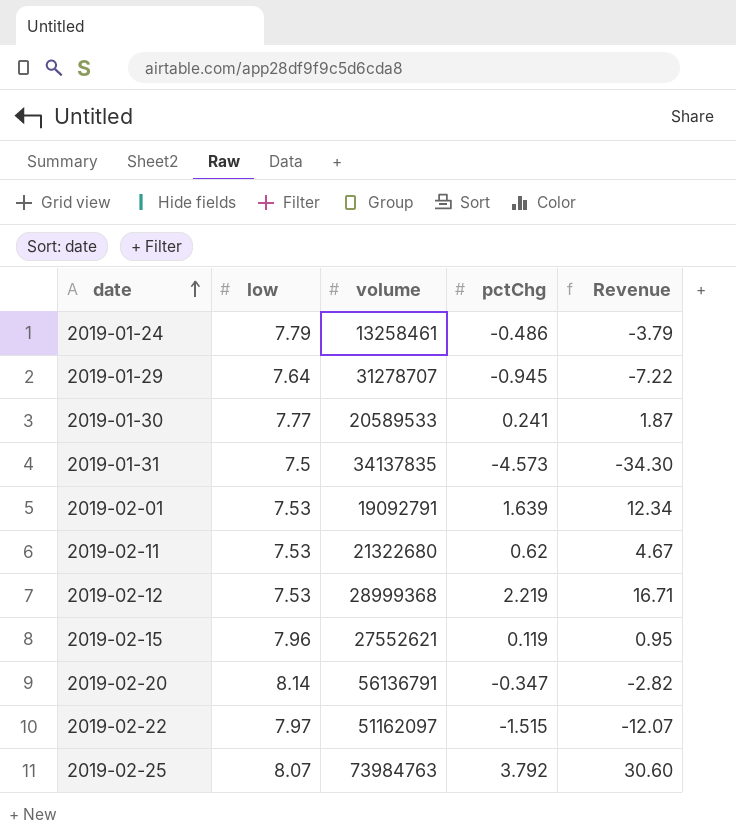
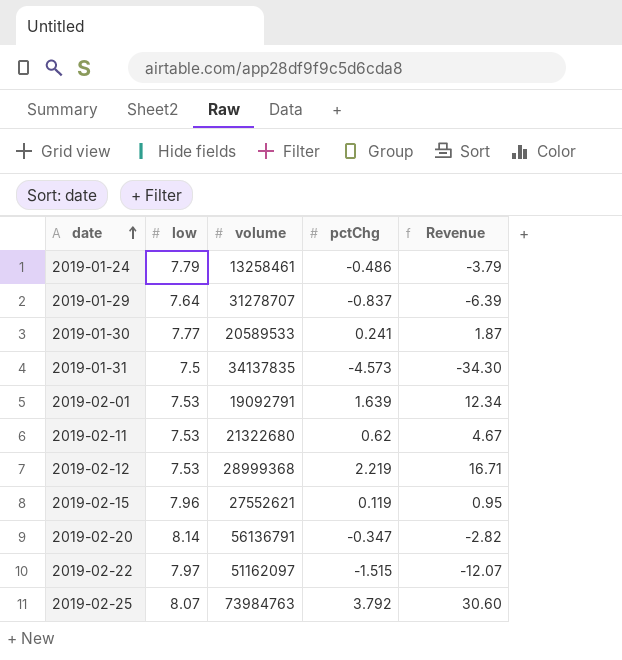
2019-01-29 | pctChg: -0.945 -> -0.837
2019-01-29 | Revenue: -7.22 -> -6.39

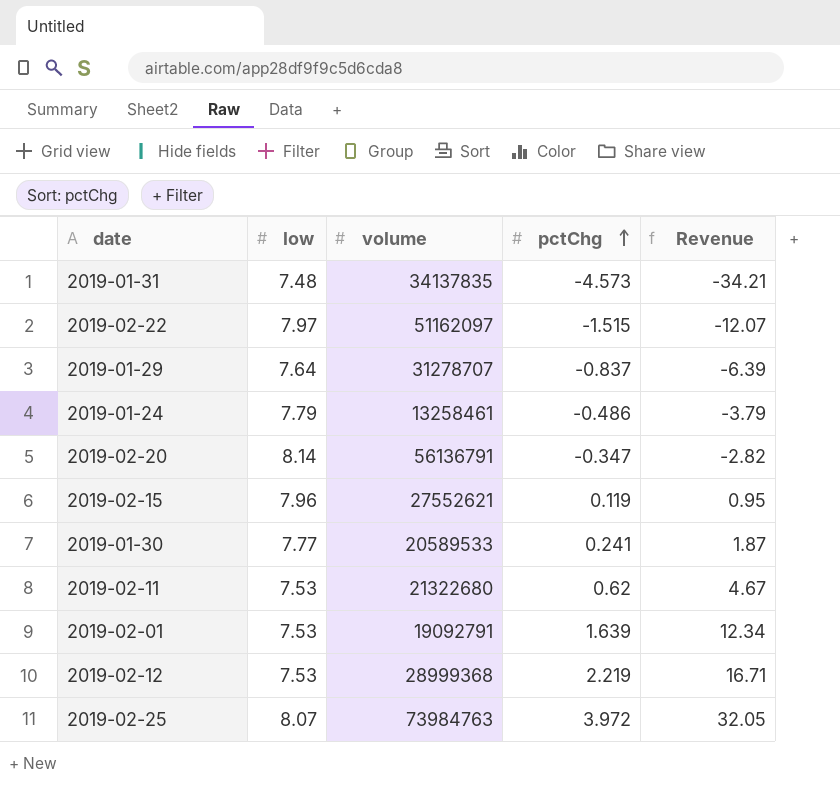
row order: date ascending -> pctChg ascending
2019-01-31 | low: 7.5 -> 7.48
2019-01-31 | Revenue: -34.30 -> -34.21
2019-02-25 | pctChg: 3.792 -> 3.972
2019-02-25 | Revenue: 30.60 -> 32.05

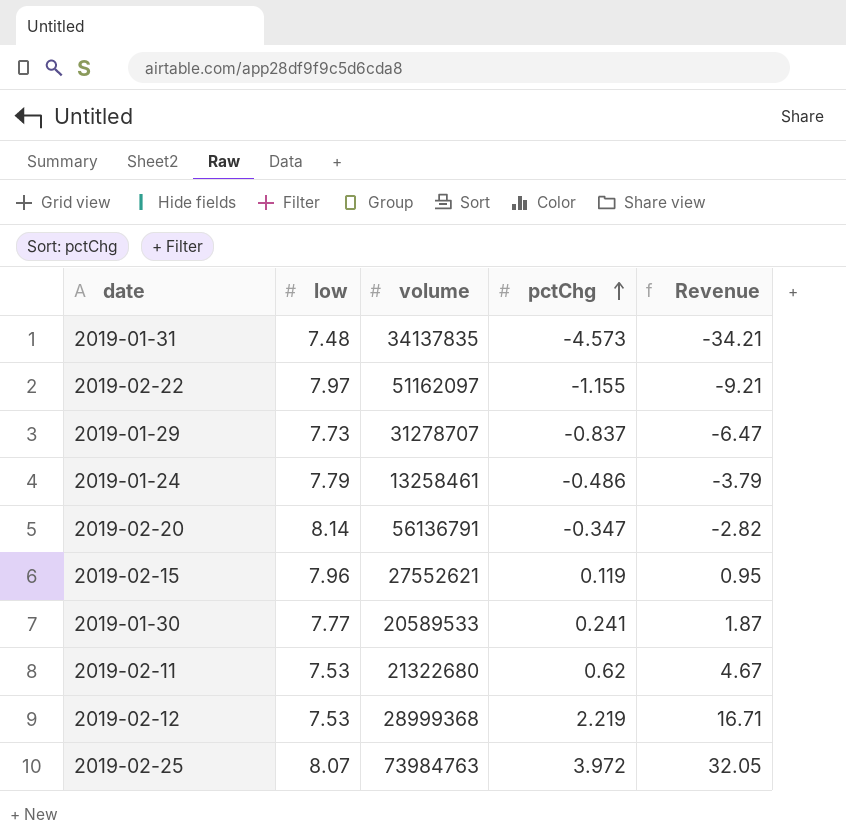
row 2019-02-01: 7.53 | 19092791 | 1.639 | 12.34 -> none
2019-02-22 | pctChg: -1.515 -> -1.155
2019-02-22 | Revenue: -12.07 -> -9.21
2019-01-29 | low: 7.64 -> 7.73
2019-01-29 | Revenue: -6.39 -> -6.47

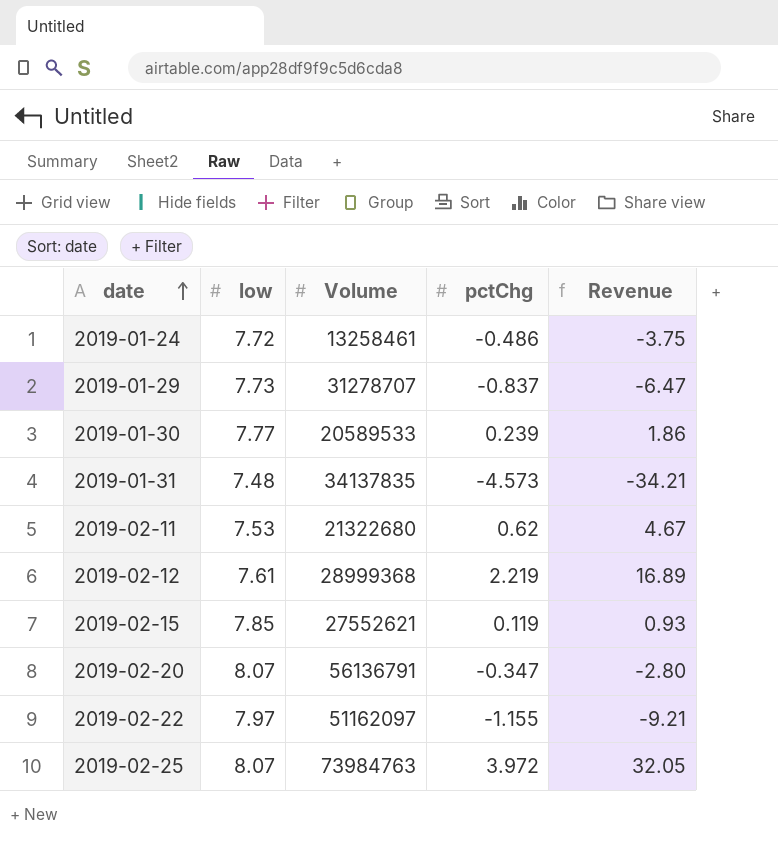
row order: pctChg ascending -> date ascending
column name: volume -> Volume
2019-01-24 | low: 7.79 -> 7.72
2019-01-24 | Revenue: -3.79 -> -3.75
2019-01-30 | pctChg: 0.241 -> 0.239
2019-01-30 | Revenue: 1.87 -> 1.86
2019-02-12 | low: 7.53 -> 7.61
2019-02-12 | Revenue: 16.71 -> 16.89
2019-02-15 | low: 7.96 -> 7.85
2019-02-15 | Revenue: 0.95 -> 0.93
2019-02-20 | low: 8.14 -> 8.07
2019-02-20 | Revenue: -2.82 -> -2.80

